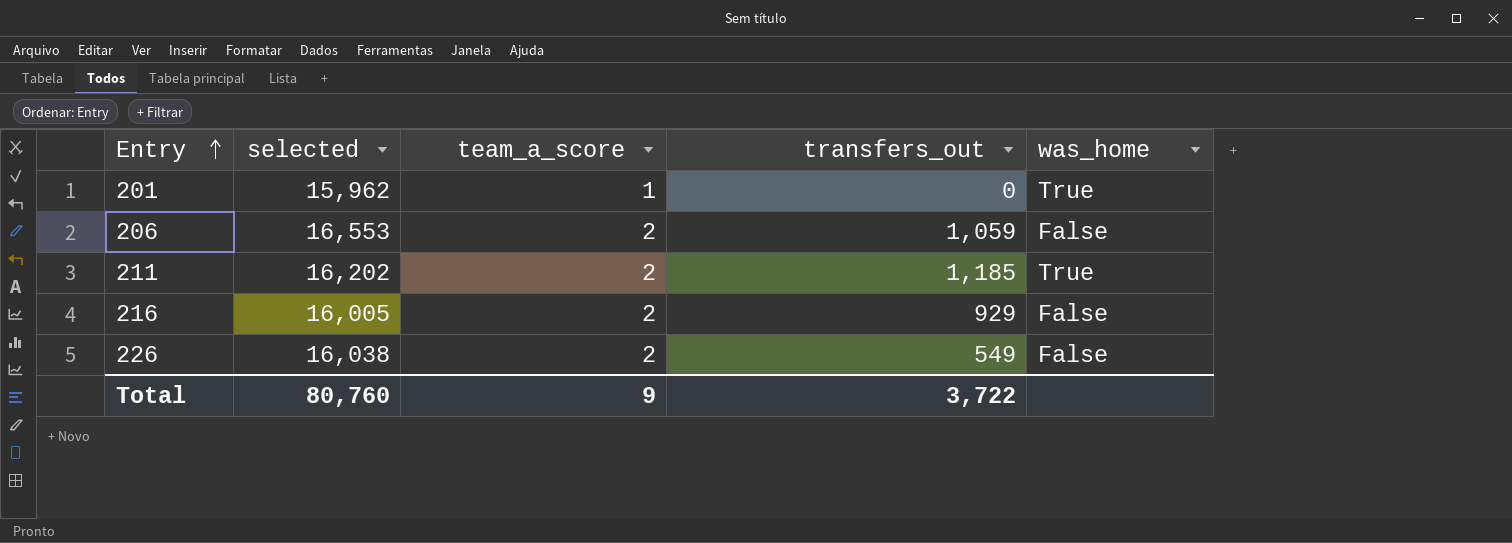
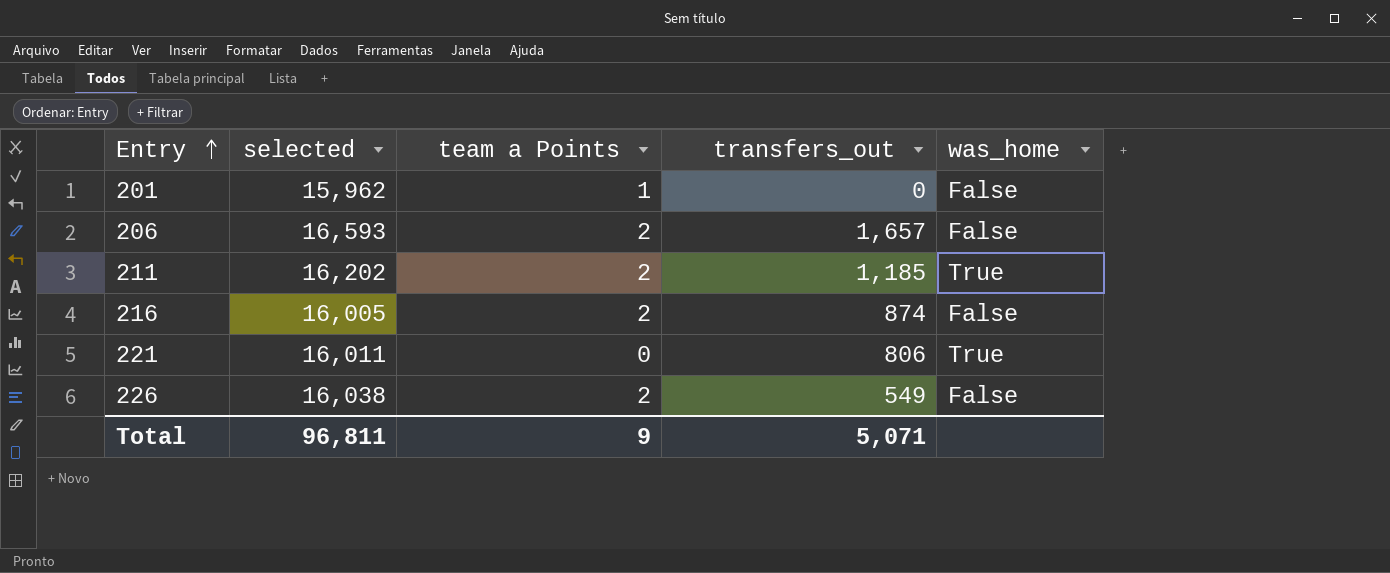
column name: team_a_score -> team a Points
201 | was_home: True -> False
206 | selected: 16,553 -> 16,593
206 | transfers_out: 1,059 -> 1,657
216 | transfers_out: 929 -> 874
row 221: none -> 16,011 | 0 | 806 | True
Total | selected: 80,760 -> 96,811
Total | transfers_out: 3,722 -> 5,071

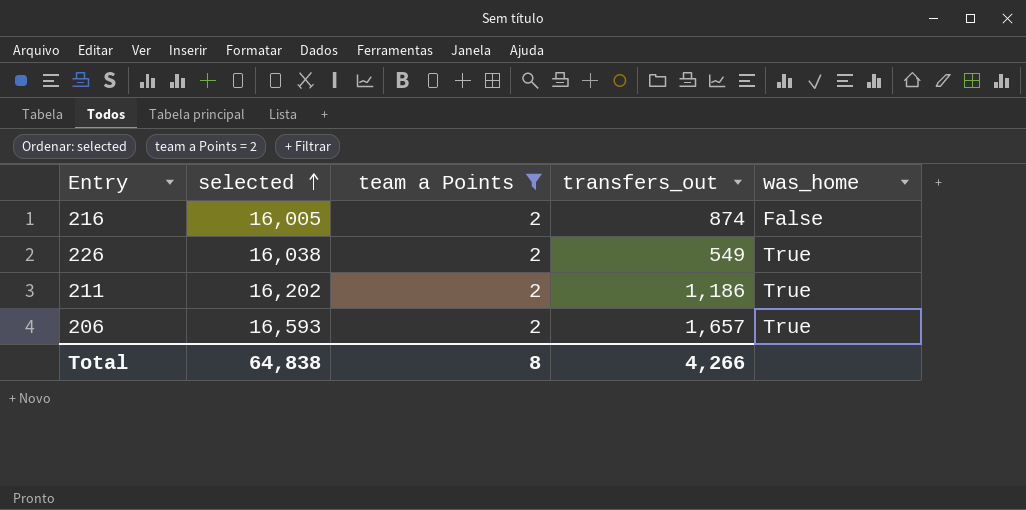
filter: none -> team a Points = 2
row order: Entry ascending -> selected ascending
226 | was_home: False -> True
211 | transfers_out: 1,185 -> 1,186
206 | was_home: False -> True
Total | selected: 96,811 -> 64,838
Total | team a Points: 9 -> 8
Total | transfers_out: 5,071 -> 4,266

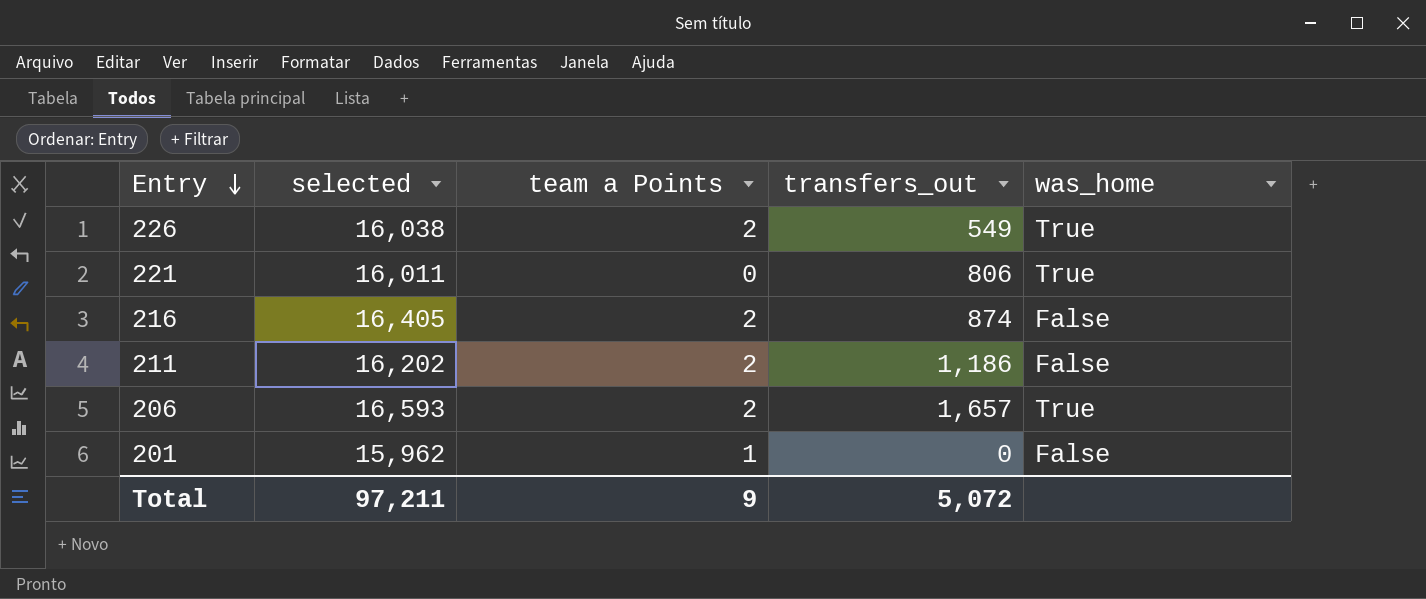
filter: team a Points = 2 -> none
row order: selected ascending -> Entry descending
216 | selected: 16,005 -> 16,405
211 | was_home: True -> False
Total | selected: 64,838 -> 97,211
Total | team a Points: 8 -> 9
Total | transfers_out: 4,266 -> 5,072

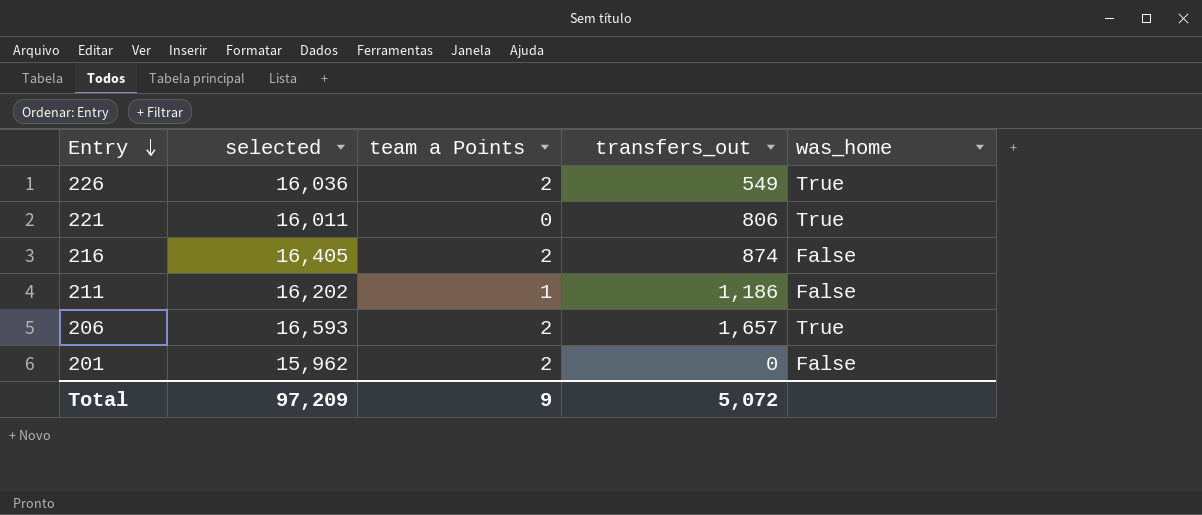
226 | selected: 16,038 -> 16,036
211 | team a Points: 2 -> 1
201 | team a Points: 1 -> 2
Total | selected: 97,211 -> 97,209

